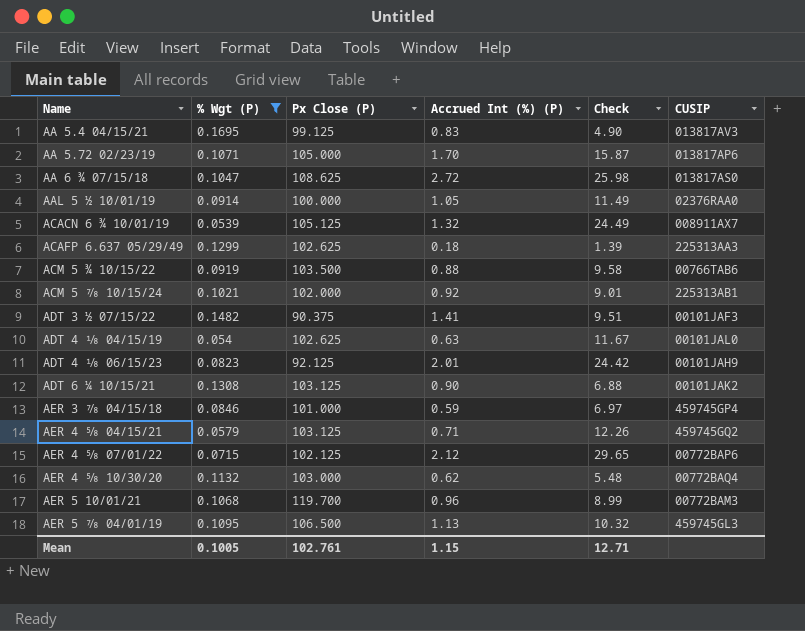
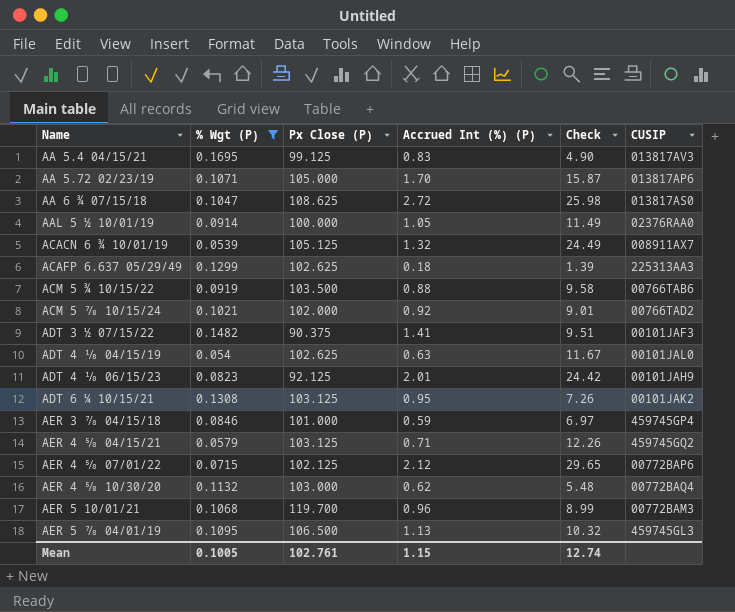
ACM 5 ⅞ 10/15/24 | CUSIP: 225313AB1 -> 00766TAD2
ADT 6 ¼ 10/15/21 | Accrued Int (%) (P): 0.90 -> 0.95
ADT 6 ¼ 10/15/21 | Check: 6.88 -> 7.26
Mean | Check: 12.71 -> 12.74

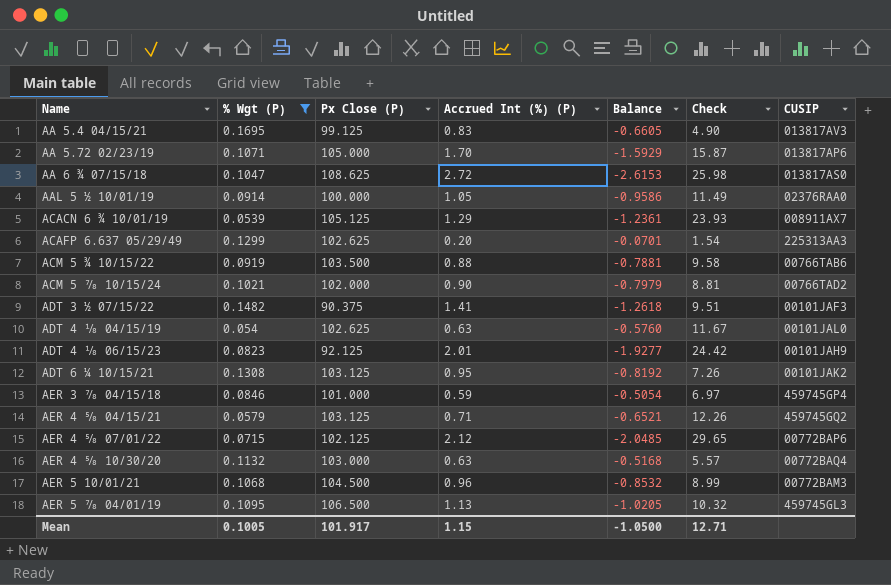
column Balance | formula: none -> [% Wgt (P)] - [Accrued Int (%) (P)]
ACACN 6 ¾ 10/01/19 | Accrued Int (%) (P): 1.32 -> 1.29
ACACN 6 ¾ 10/01/19 | Check: 24.49 -> 23.93
ACAFP 6.637 05/29/49 | Accrued Int (%) (P): 0.18 -> 0.20
ACAFP 6.637 05/29/49 | Check: 1.39 -> 1.54
ACM 5 ⅞ 10/15/24 | Accrued Int (%) (P): 0.92 -> 0.90
ACM 5 ⅞ 10/15/24 | Check: 9.01 -> 8.81
AER 4 ⅝ 10/30/20 | Accrued Int (%) (P): 0.62 -> 0.63
AER 4 ⅝ 10/30/20 | Check: 5.48 -> 5.57
AER 5 10/01/21 | Px Close (P): 119.700 -> 104.500
Mean | Px Close (P): 102.761 -> 101.917
Mean | Check: 12.74 -> 12.71

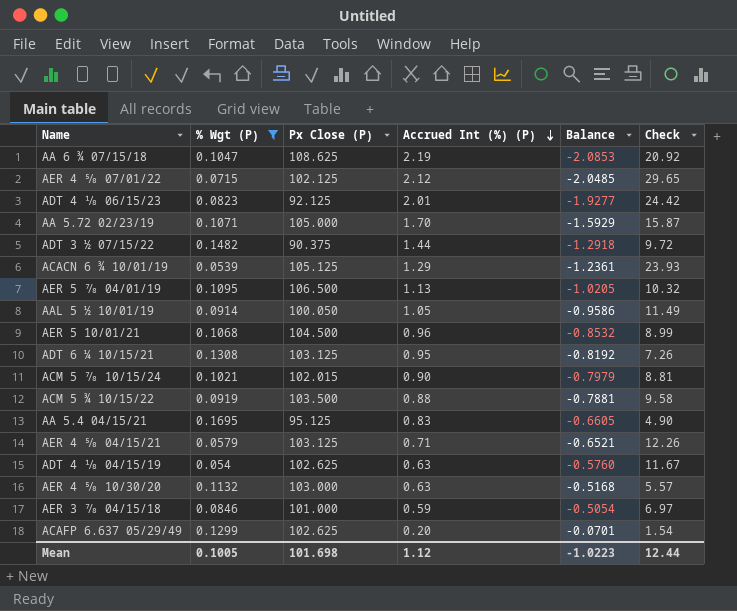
row order: none -> Accrued Int (%) (P) descending
column CUSIP | position: 7 -> none
AA 6 ¾ 07/15/18 | Accrued Int (%) (P): 2.72 -> 2.19
AA 6 ¾ 07/15/18 | Balance: -2.6153 -> -2.0853
AA 6 ¾ 07/15/18 | Check: 25.98 -> 20.92
ADT 3 ½ 07/15/22 | Accrued Int (%) (P): 1.41 -> 1.44
ADT 3 ½ 07/15/22 | Balance: -1.2618 -> -1.2918
ADT 3 ½ 07/15/22 | Check: 9.51 -> 9.72
AAL 5 ½ 10/01/19 | Px Close (P): 100.000 -> 100.050
ACM 5 ⅞ 10/15/24 | Px Close (P): 102.000 -> 102.015
AA 5.4 04/15/21 | Px Close (P): 99.125 -> 95.125
Mean | Px Close (P): 101.917 -> 101.698
Mean | Accrued Int (%) (P): 1.15 -> 1.12
Mean | Balance: -1.0500 -> -1.0223
Mean | Check: 12.71 -> 12.44

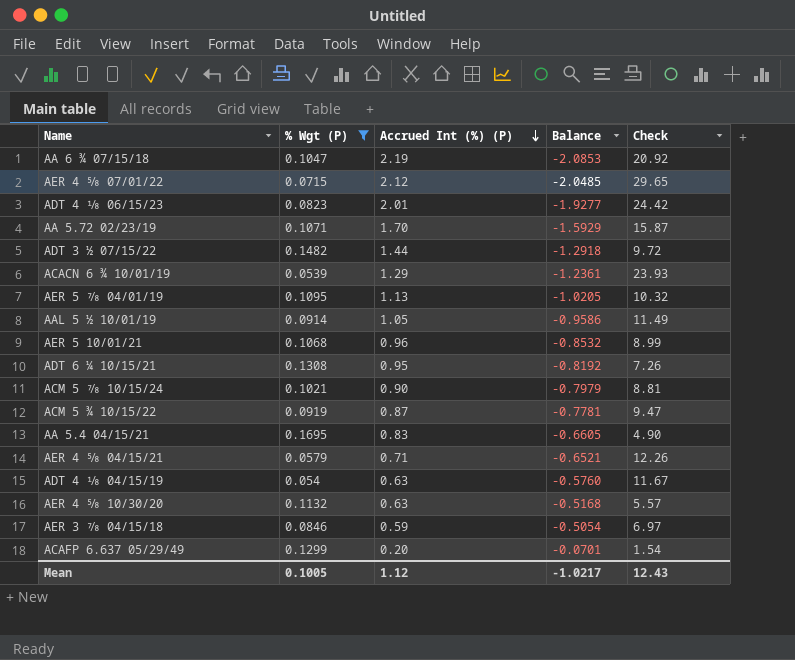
column Px Close (P) | position: 3 -> none
ACM 5 ¾ 10/15/22 | Accrued Int (%) (P): 0.88 -> 0.87
ACM 5 ¾ 10/15/22 | Balance: -0.7881 -> -0.7781
ACM 5 ¾ 10/15/22 | Check: 9.58 -> 9.47
Mean | Balance: -1.0223 -> -1.0217
Mean | Check: 12.44 -> 12.43

